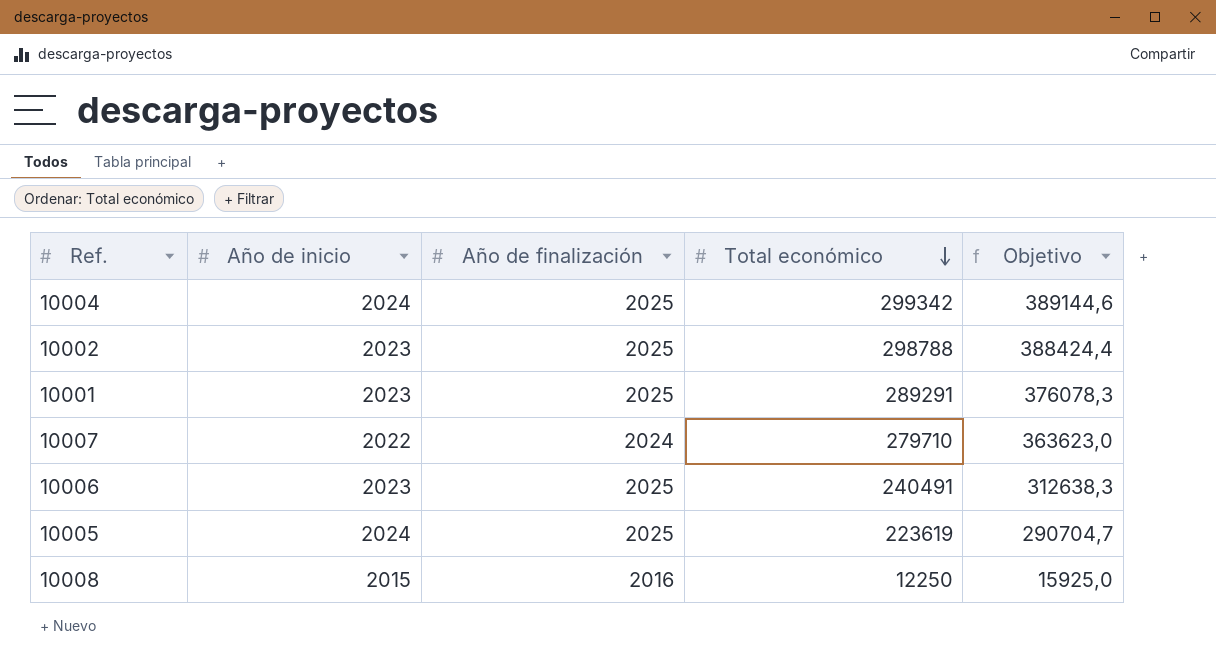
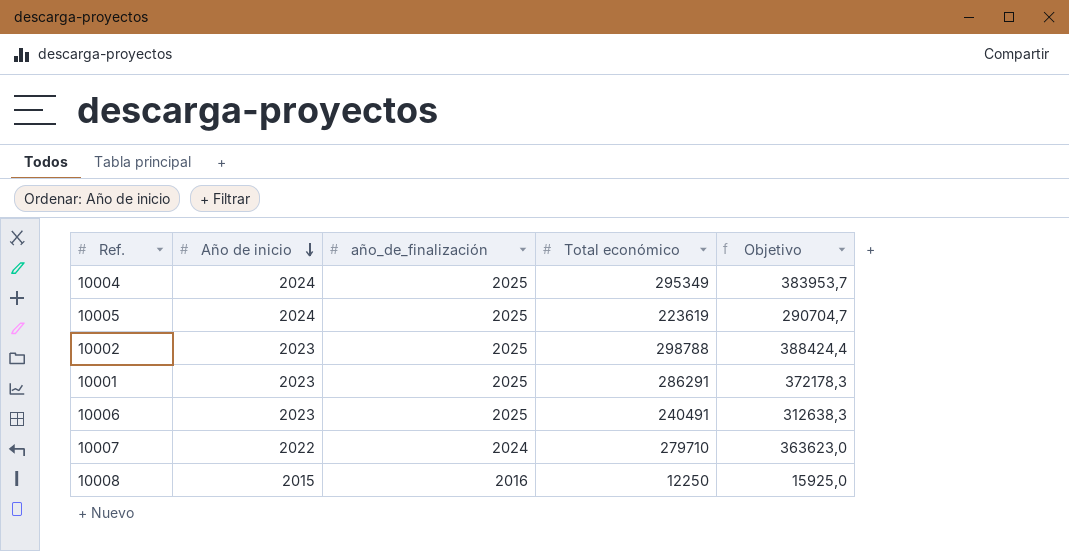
row order: Total económico descending -> Año de inicio descending
column name: Año de finalización -> año_de_finalización
10004 | Total económico: 299342 -> 295349
10004 | Objetivo: 389144,6 -> 383953,7
10001 | Total económico: 289291 -> 286291
10001 | Objetivo: 376078,3 -> 372178,3

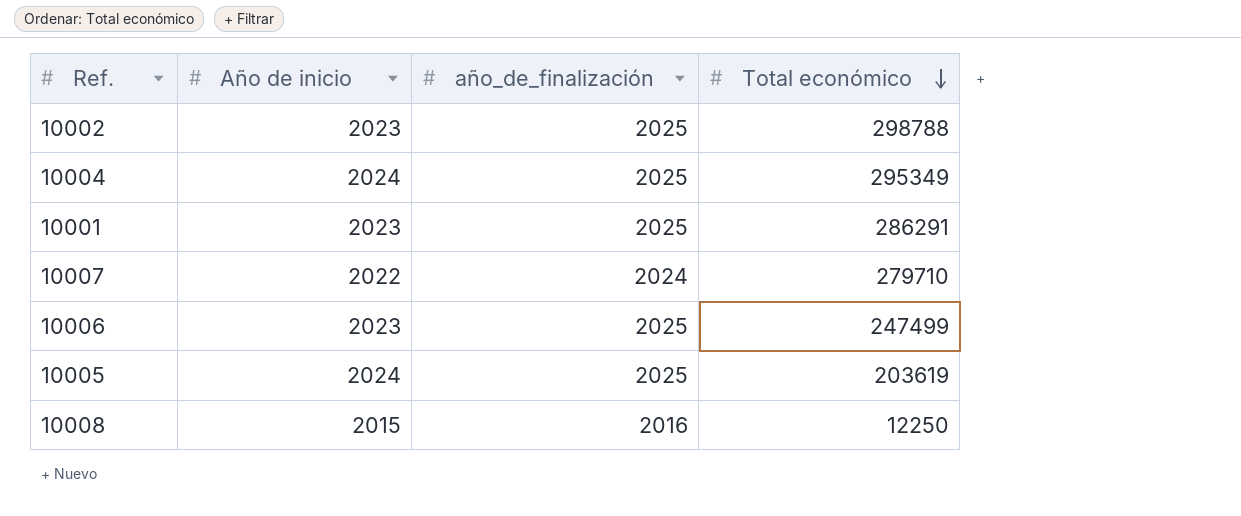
row order: Año de inicio descending -> Total económico descending
column Objetivo | formula: [Total económico] * 1,3 -> none
10006 | Total económico: 240491 -> 247499
10005 | Total económico: 223619 -> 203619

